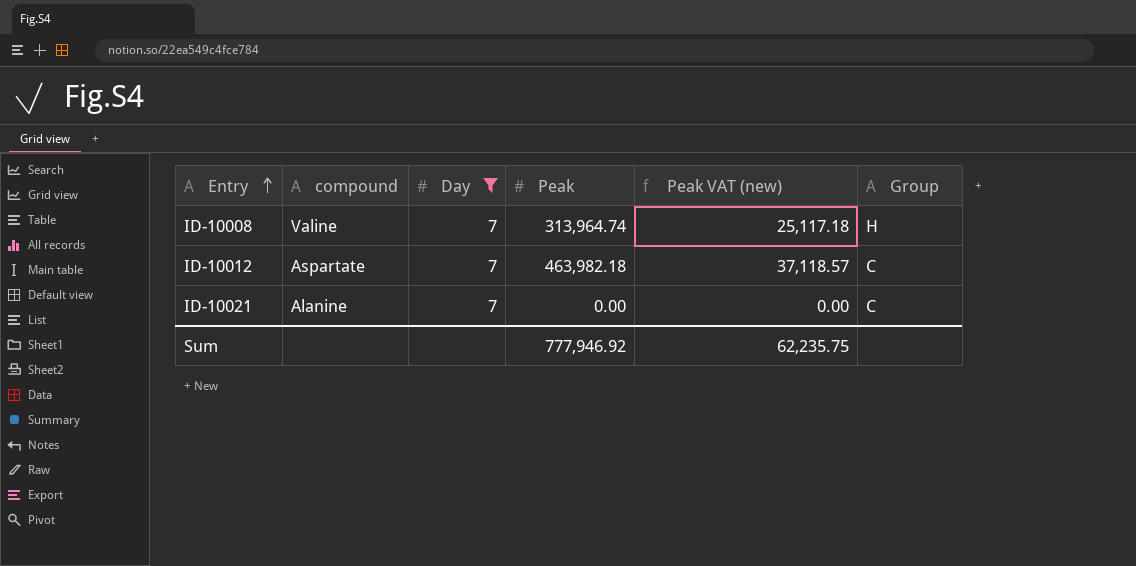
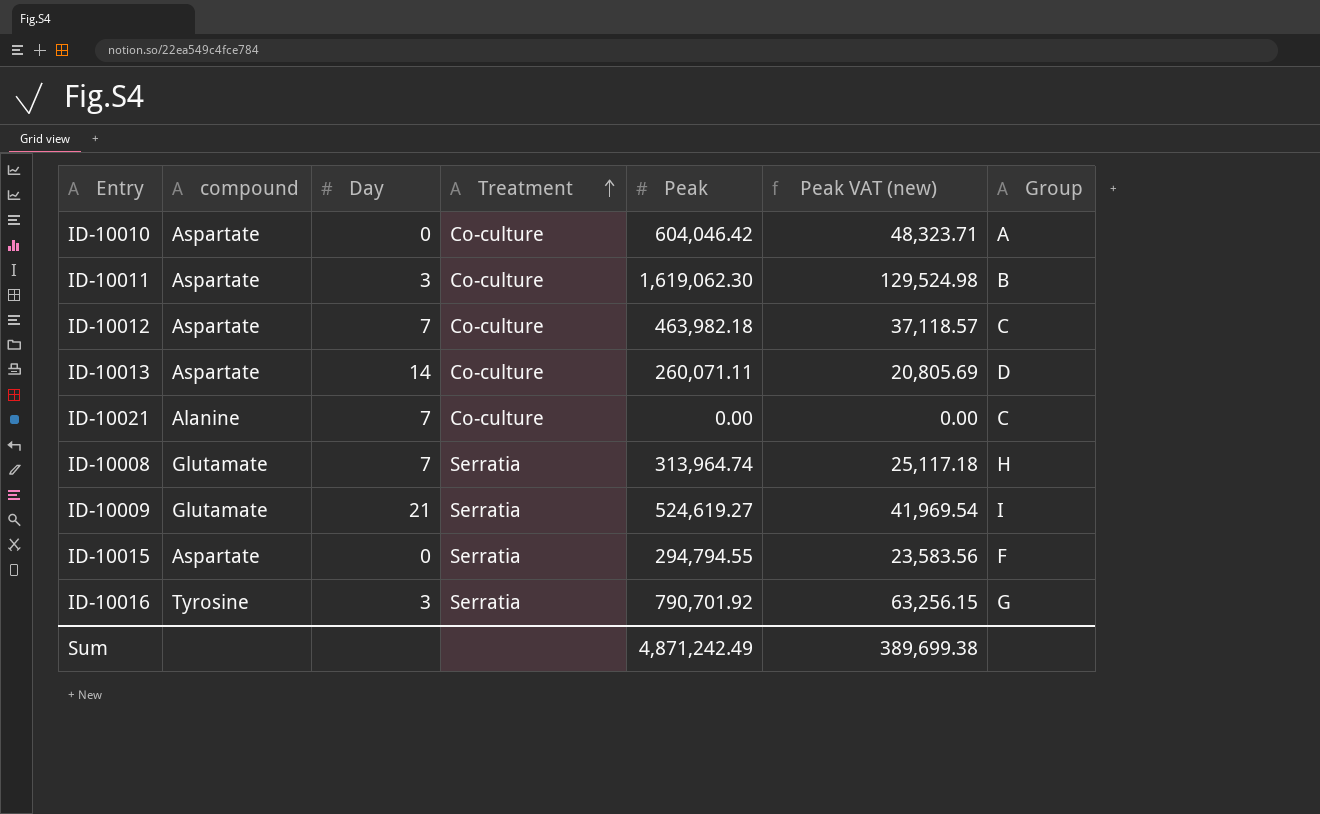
filter: Day = 7 -> none
row order: Entry ascending -> Treatment ascending
column Treatment | position: none -> 4
ID-10008 | compound: Valine -> Glutamate
Sum | Peak: 777,946.92 -> 4,871,242.49
Sum | Peak VAT (new): 62,235.75 -> 389,699.38

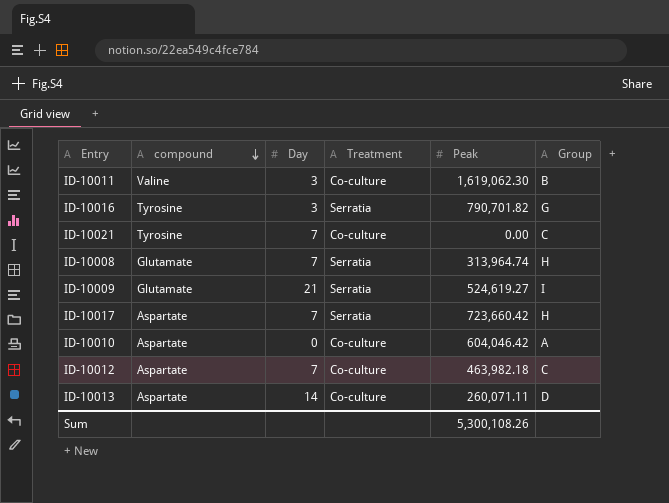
row order: Treatment ascending -> compound descending
column Peak VAT (new) | formula: [Peak] * 0.08 -> none
row ID-10015: Aspartate | 0 | Serratia | 294,794.55 | 23,583.56 | F -> none
ID-10011 | compound: Aspartate -> Valine
ID-10016 | Peak: 790,701.92 -> 790,701.82
ID-10021 | compound: Alanine -> Tyrosine
row ID-10017: none -> Aspartate | 7 | Serratia | 723,660.42 | H
Sum | Peak: 4,871,242.49 -> 5,300,108.26

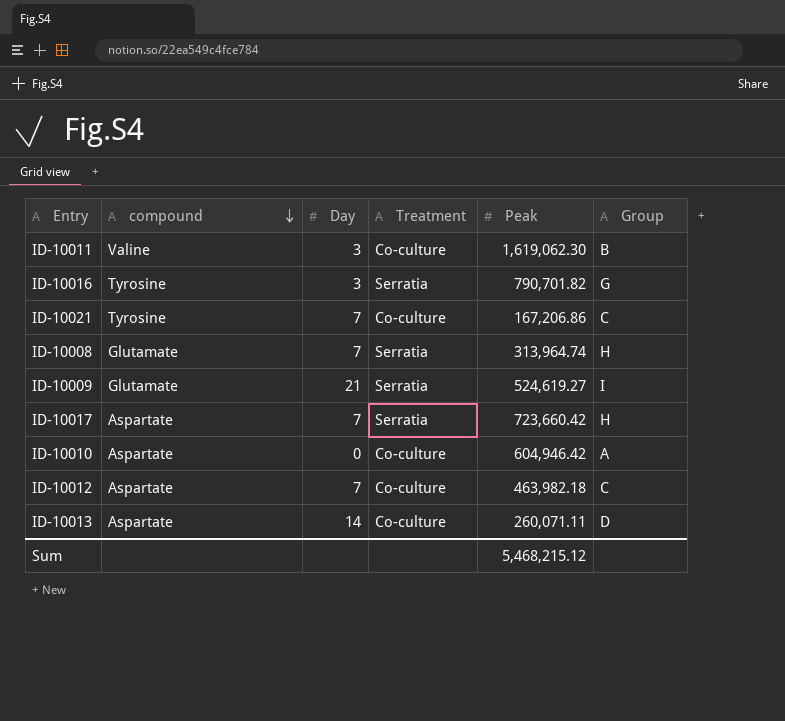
ID-10021 | Peak: 0.00 -> 167,206.86
ID-10010 | Peak: 604,046.42 -> 604,946.42
Sum | Peak: 5,300,108.26 -> 5,468,215.12

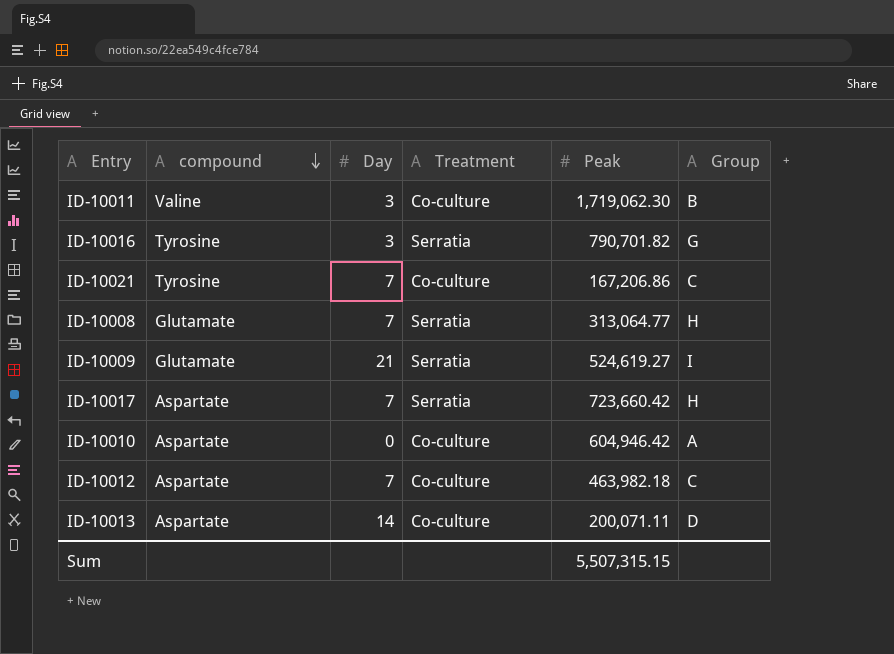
ID-10011 | Peak: 1,619,062.30 -> 1,719,062.30
ID-10008 | Peak: 313,964.74 -> 313,064.77
ID-10013 | Peak: 260,071.11 -> 200,071.11
Sum | Peak: 5,468,215.12 -> 5,507,315.15

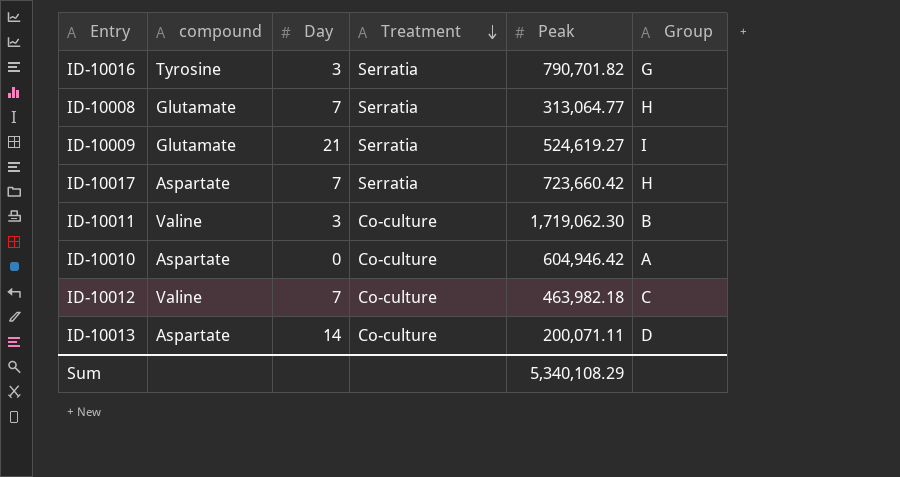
row order: compound descending -> Treatment descending
row ID-10021: Tyrosine | 7 | Co-culture | 167,206.86 | C -> none
ID-10012 | compound: Aspartate -> Valine
Sum | Peak: 5,507,315.15 -> 5,340,108.29

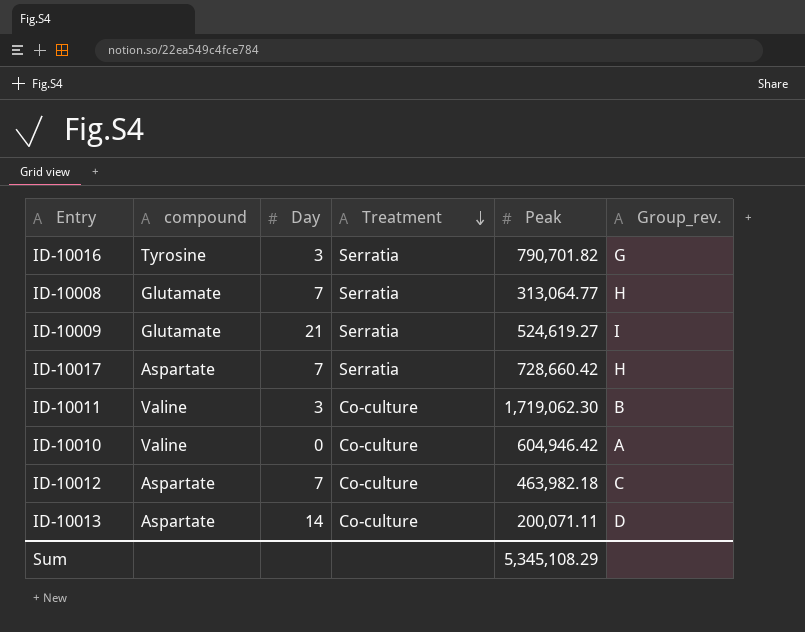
column name: Group -> Group_rev.
ID-10017 | Peak: 723,660.42 -> 728,660.42
ID-10010 | compound: Aspartate -> Valine
ID-10012 | compound: Valine -> Aspartate
Sum | Peak: 5,340,108.29 -> 5,345,108.29

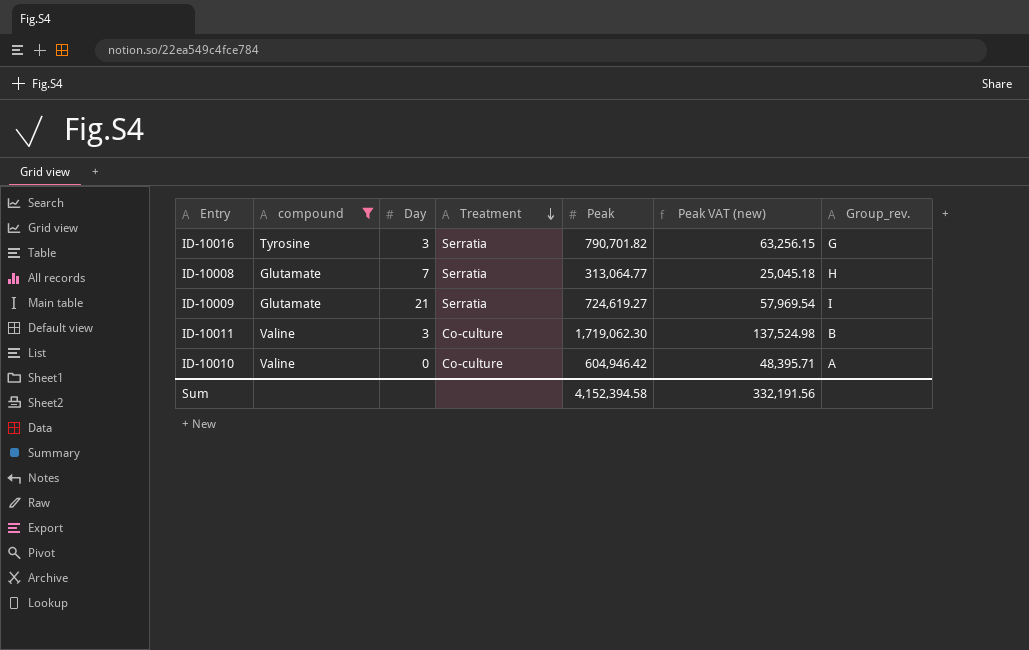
filter: none -> compound != Aspartate
column Peak VAT (new) | formula: none -> [Peak] * 0.08
ID-10009 | Peak: 524,619.27 -> 724,619.27
Sum | Peak: 5,345,108.29 -> 4,152,394.58

